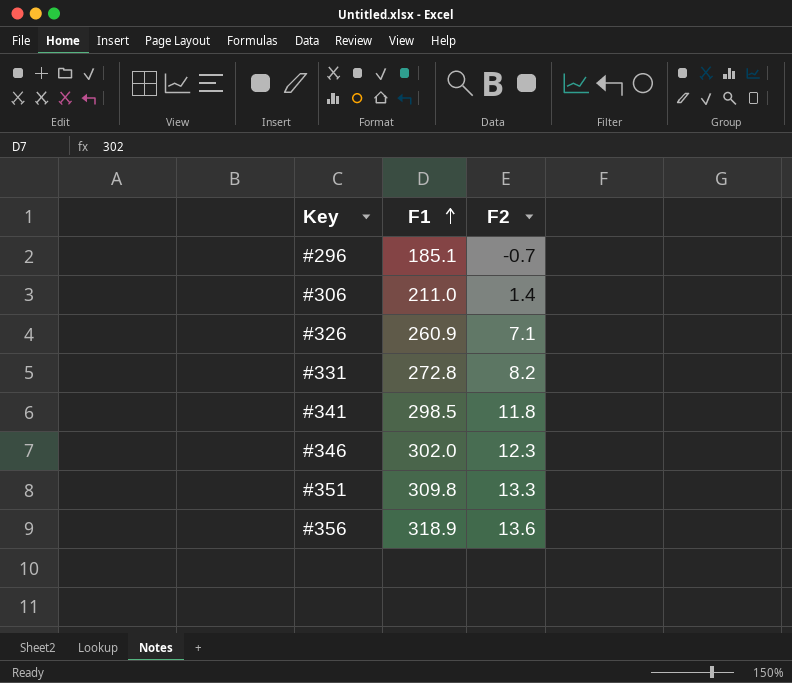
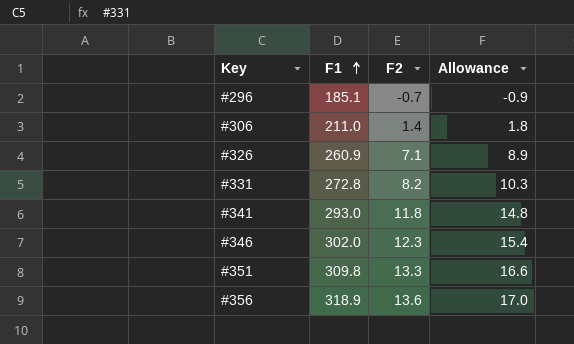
column Allowance | formula: none -> [F2] * 1.25
#341 | F1: 298.5 -> 293.0

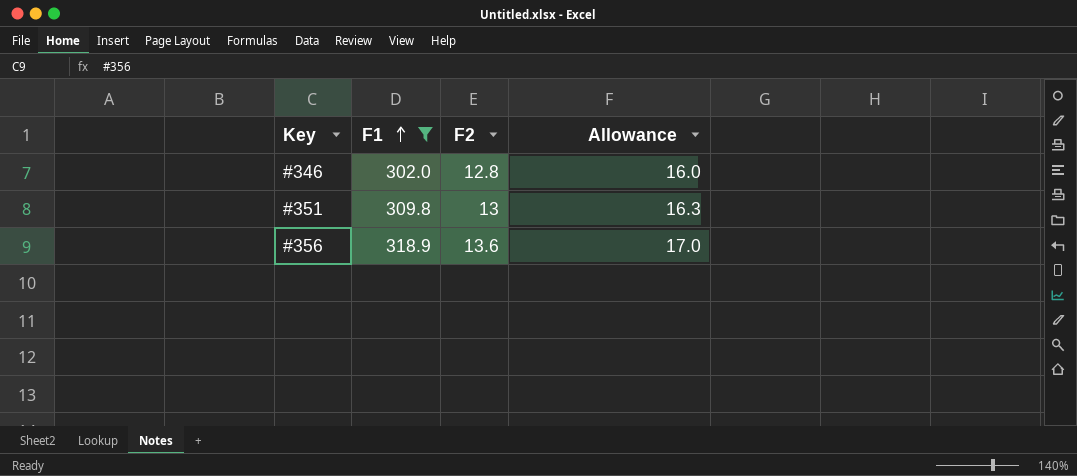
filter: none -> F1 >= 302.0
#346 | F2: 12.3 -> 12.8
#346 | Allowance: 15.4 -> 16.0
#351 | F2: 13.3 -> 13
#351 | Allowance: 16.6 -> 16.3

